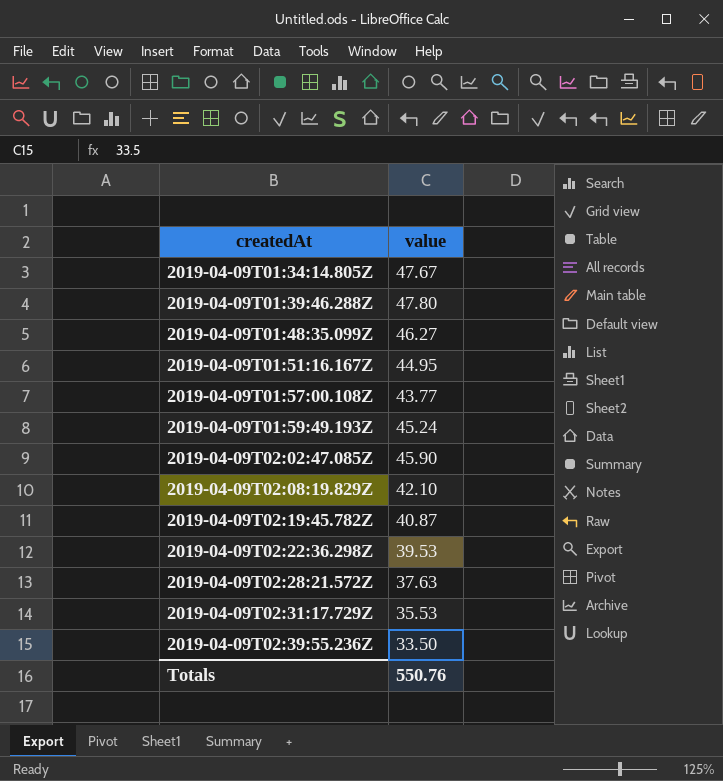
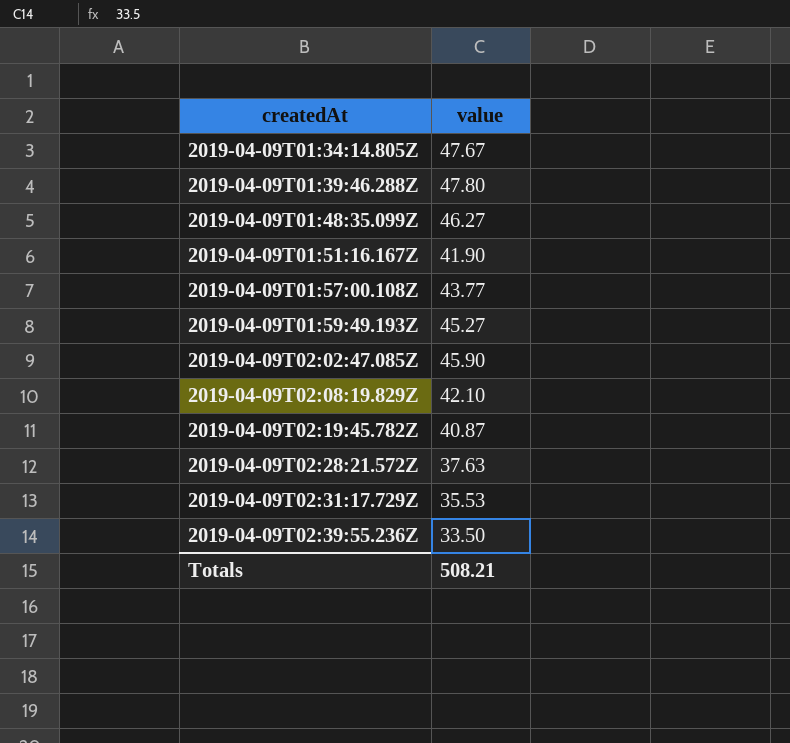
row 2019-04-09T02:22:36.298Z: 39.53 -> none
2019-04-09T01:51:16.167Z | value: 44.95 -> 41.90
2019-04-09T01:59:49.193Z | value: 45.24 -> 45.27
Totals | value: 550.76 -> 508.21

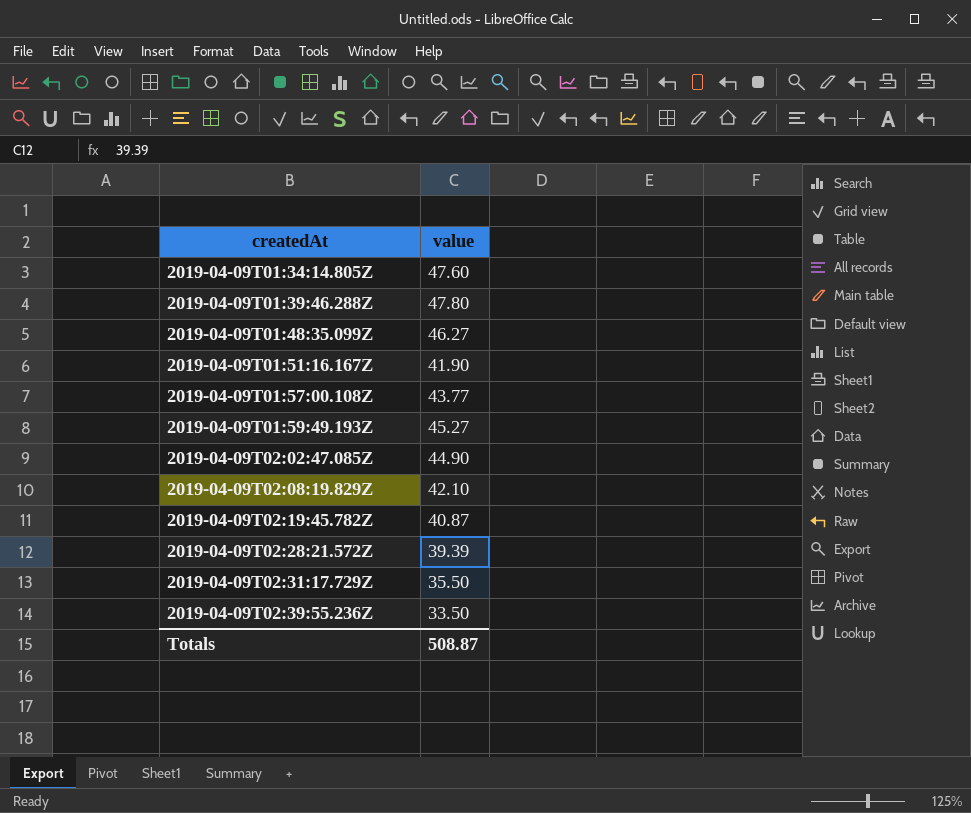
2019-04-09T01:34:14.805Z | value: 47.67 -> 47.60
2019-04-09T02:02:47.085Z | value: 45.90 -> 44.90
2019-04-09T02:28:21.572Z | value: 37.63 -> 39.39
2019-04-09T02:31:17.729Z | value: 35.53 -> 35.50
Totals | value: 508.21 -> 508.87

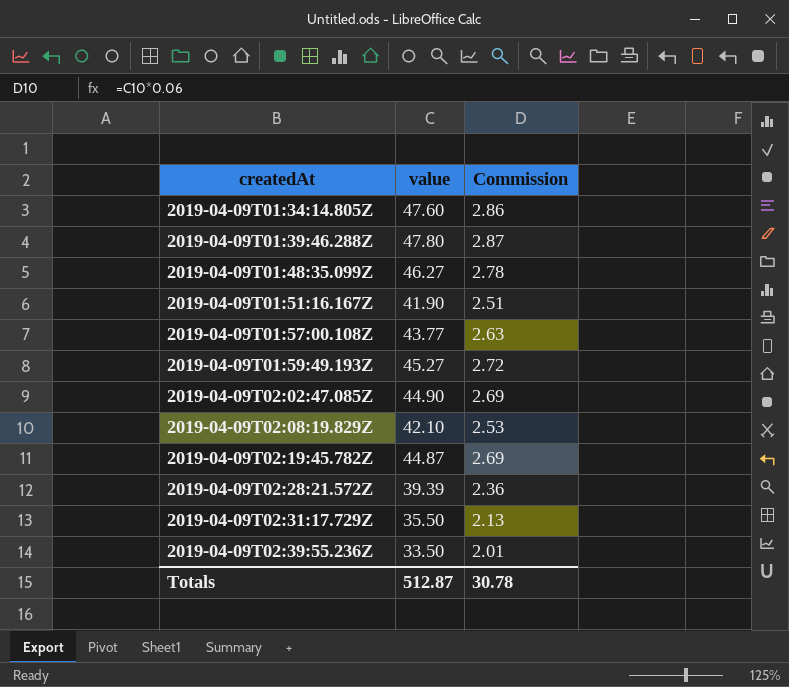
column Commission | formula: none -> [value] * 0.06
2019-04-09T02:19:45.782Z | value: 40.87 -> 44.87
Totals | value: 508.87 -> 512.87

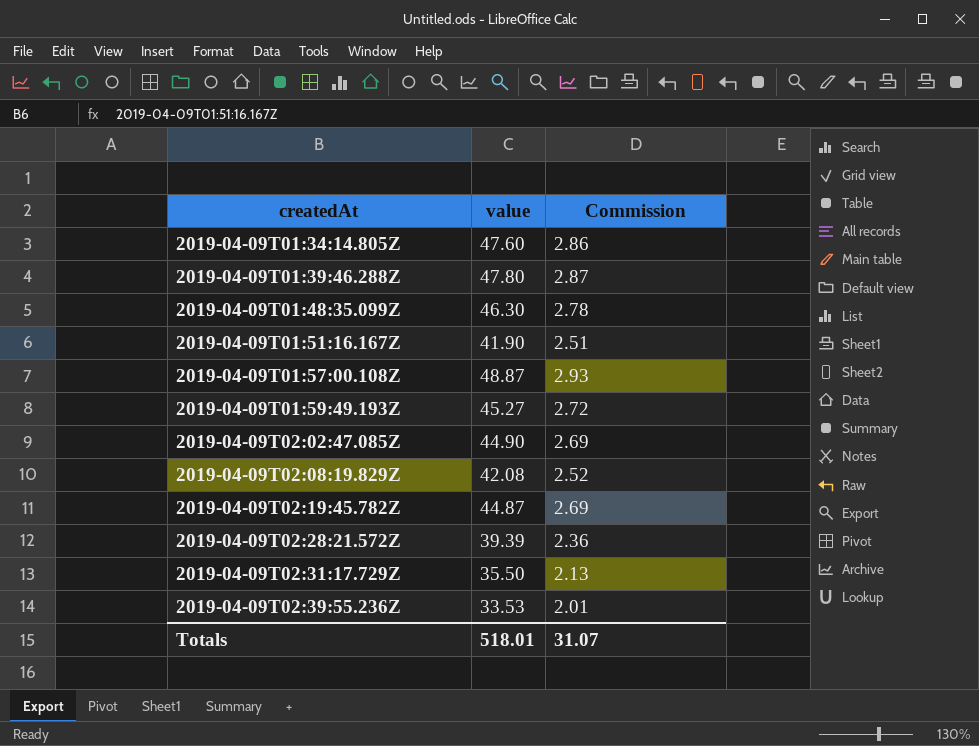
2019-04-09T01:48:35.099Z | value: 46.27 -> 46.30
2019-04-09T01:57:00.108Z | value: 43.77 -> 48.87
2019-04-09T01:57:00.108Z | Commission: 2.63 -> 2.93
2019-04-09T02:08:19.829Z | value: 42.10 -> 42.08
2019-04-09T02:08:19.829Z | Commission: 2.53 -> 2.52
2019-04-09T02:39:55.236Z | value: 33.50 -> 33.53
Totals | value: 512.87 -> 518.01
Totals | Commission: 30.78 -> 31.07

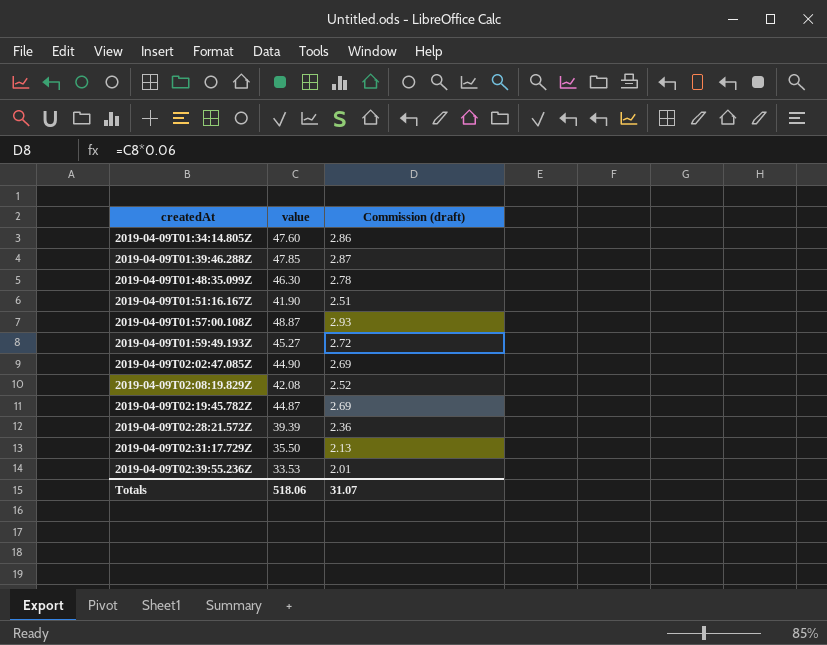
column name: Commission -> Commission (draft)
2019-04-09T01:39:46.288Z | value: 47.80 -> 47.85
Totals | value: 518.01 -> 518.06

